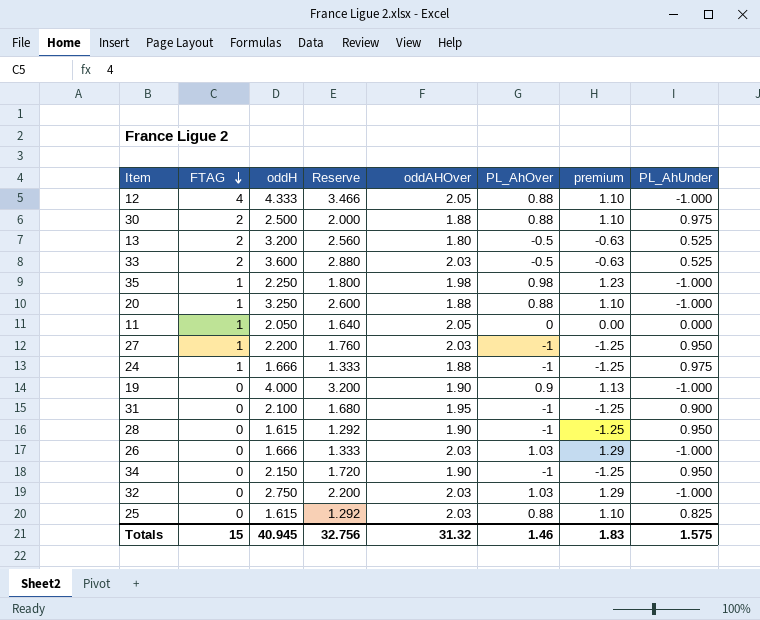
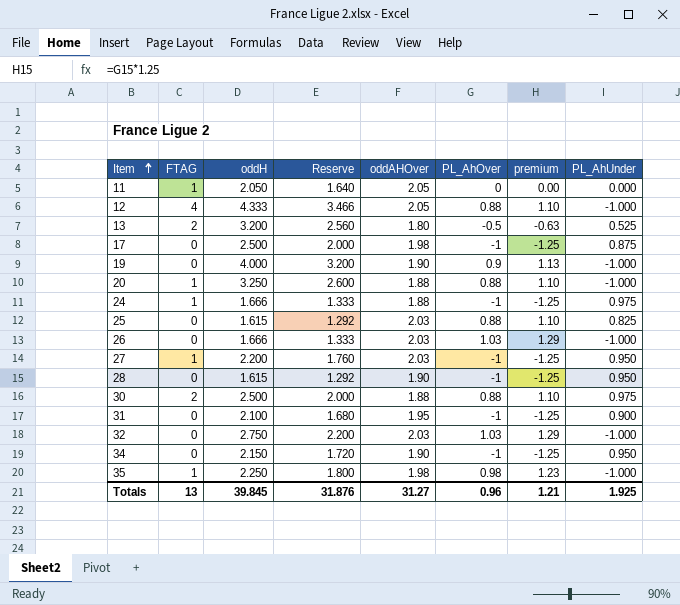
row order: FTAG descending -> Item ascending
row 33: 2 | 3.600 | 2.880 | 2.03 | -0.5 | -0.63 | 0.525 -> none
row 17: none -> 0 | 2.500 | 2.000 | 1.98 | -1 | -1.25 | 0.875
Totals | FTAG: 15 -> 13
Totals | oddH: 40.945 -> 39.845
Totals | Reserve: 32.756 -> 31.876
Totals | oddAHOver: 31.32 -> 31.27
Totals | PL_AhOver: 1.46 -> 0.96
Totals | premium: 1.83 -> 1.21
Totals | PL_AhUnder: 1.575 -> 1.925

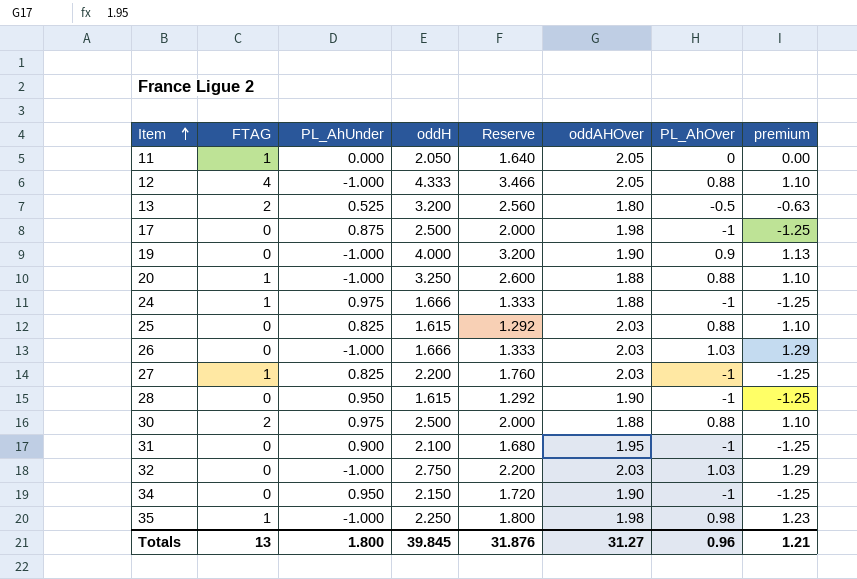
column PL_AhUnder | position: 8 -> 3
27 | PL_AhUnder: 0.950 -> 0.825
Totals | PL_AhUnder: 1.925 -> 1.800

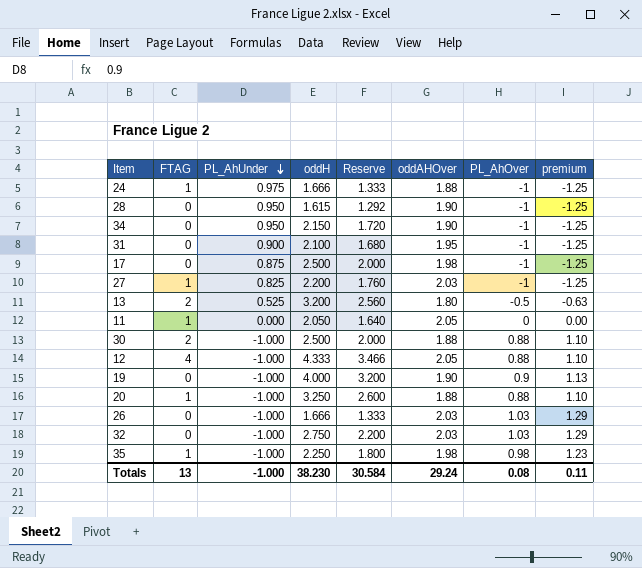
row order: Item ascending -> PL_AhUnder descending
row 25: 0 | 0.825 | 1.615 | 1.292 | 2.03 | 0.88 | 1.10 -> none
30 | PL_AhUnder: 0.975 -> -1.000
Totals | PL_AhUnder: 1.800 -> -1.000
Totals | oddH: 39.845 -> 38.230
Totals | Reserve: 31.876 -> 30.584
Totals | oddAHOver: 31.27 -> 29.24
Totals | PL_AhOver: 0.96 -> 0.08
Totals | premium: 1.21 -> 0.11

